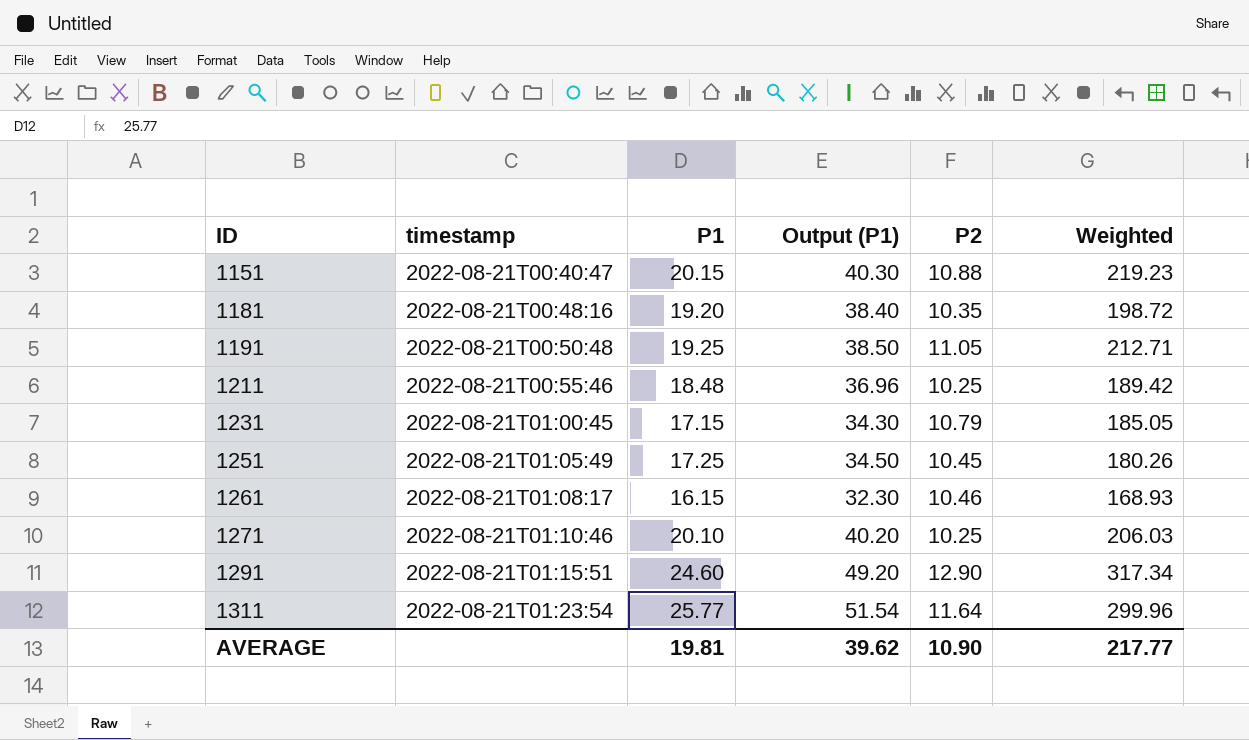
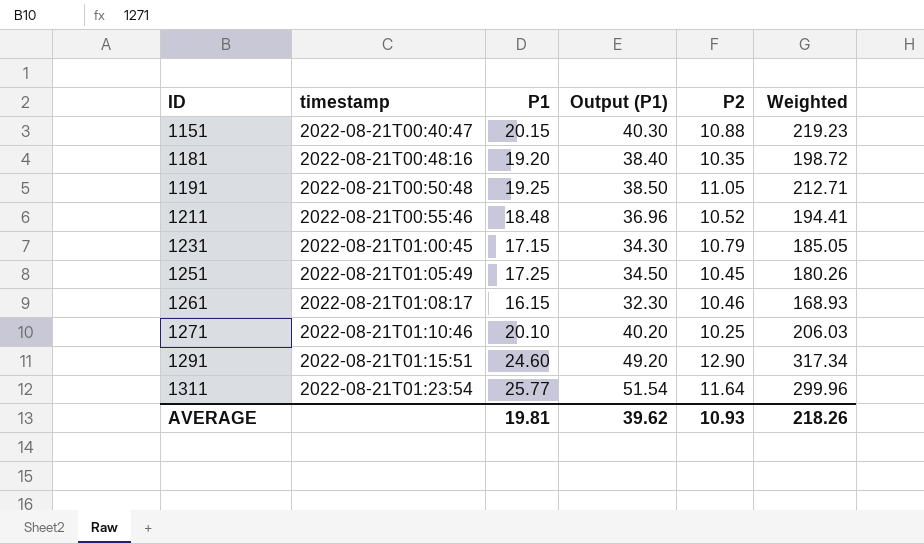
1211 | P2: 10.25 -> 10.52
1211 | Weighted: 189.42 -> 194.41
AVERAGE | P2: 10.90 -> 10.93
AVERAGE | Weighted: 217.77 -> 218.26

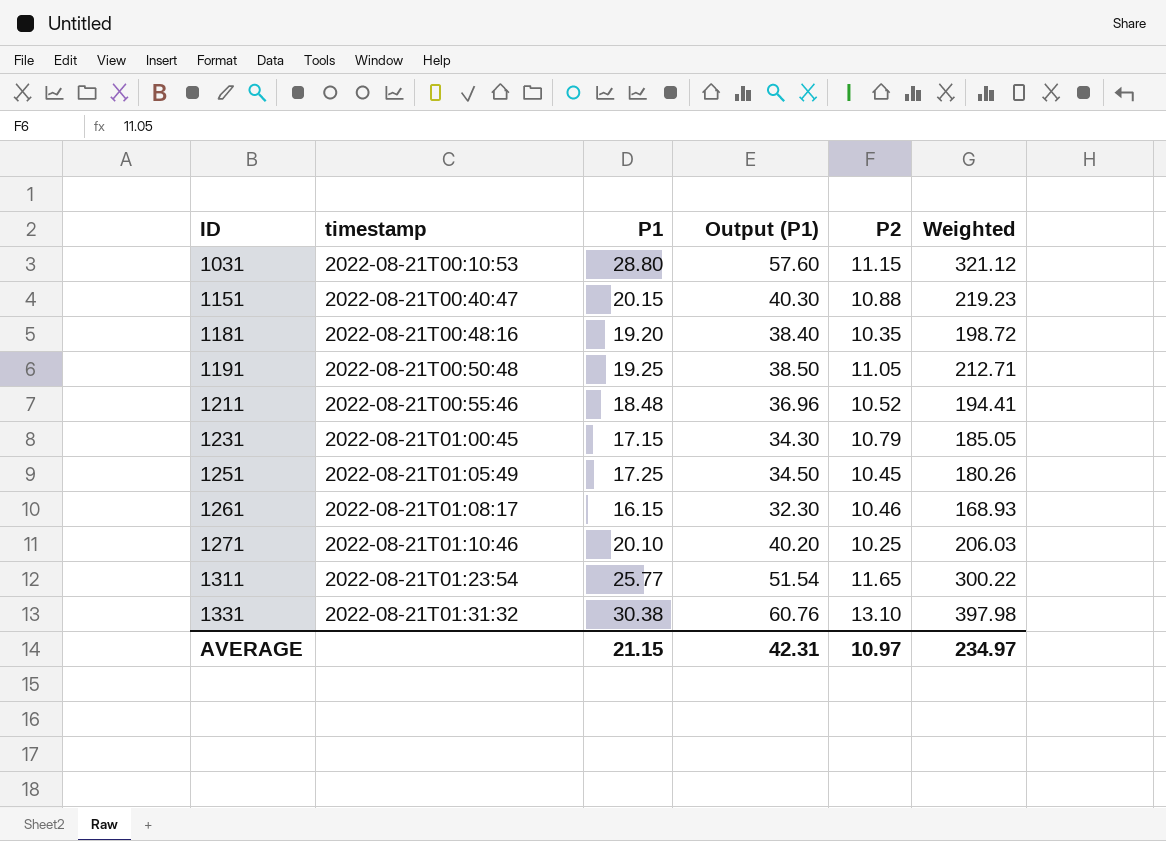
row 1291: 2022-08-21T01:15:51 | 24.60 | 49.20 | 12.90 | 317.34 -> none
row 1031: none -> 2022-08-21T00:10:53 | 28.80 | 57.60 | 11.15 | 321.12
1311 | P2: 11.64 -> 11.65
1311 | Weighted: 299.96 -> 300.22
row 1331: none -> 2022-08-21T01:31:32 | 30.38 | 60.76 | 13.10 | 397.98
AVERAGE | P1: 19.81 -> 21.15
AVERAGE | Output (P1): 39.62 -> 42.31
AVERAGE | P2: 10.93 -> 10.97
AVERAGE | Weighted: 218.26 -> 234.97

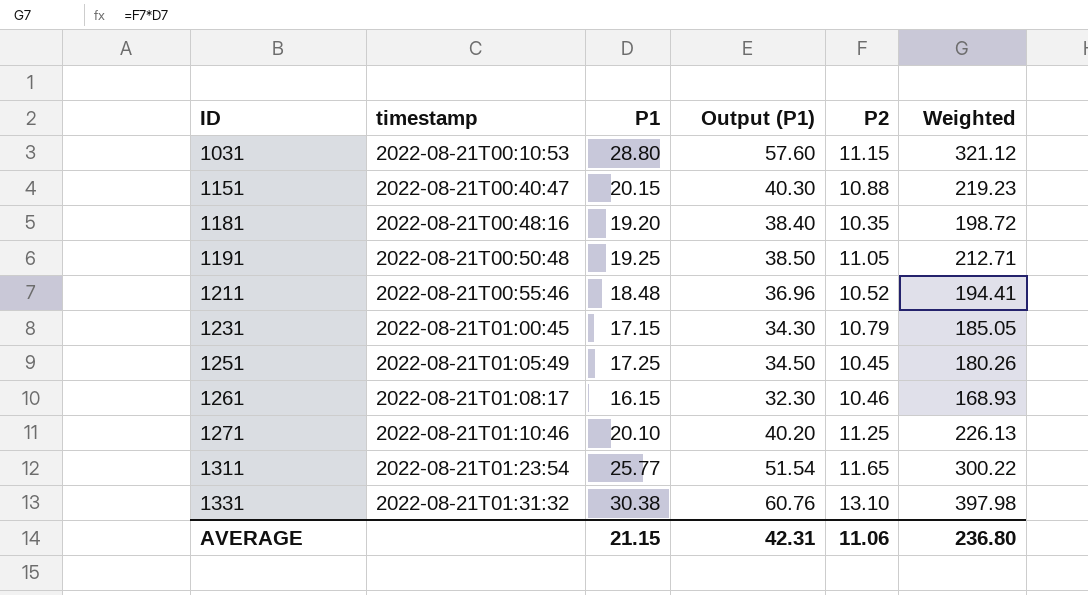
1271 | P2: 10.25 -> 11.25
1271 | Weighted: 206.03 -> 226.13
AVERAGE | P2: 10.97 -> 11.06
AVERAGE | Weighted: 234.97 -> 236.80

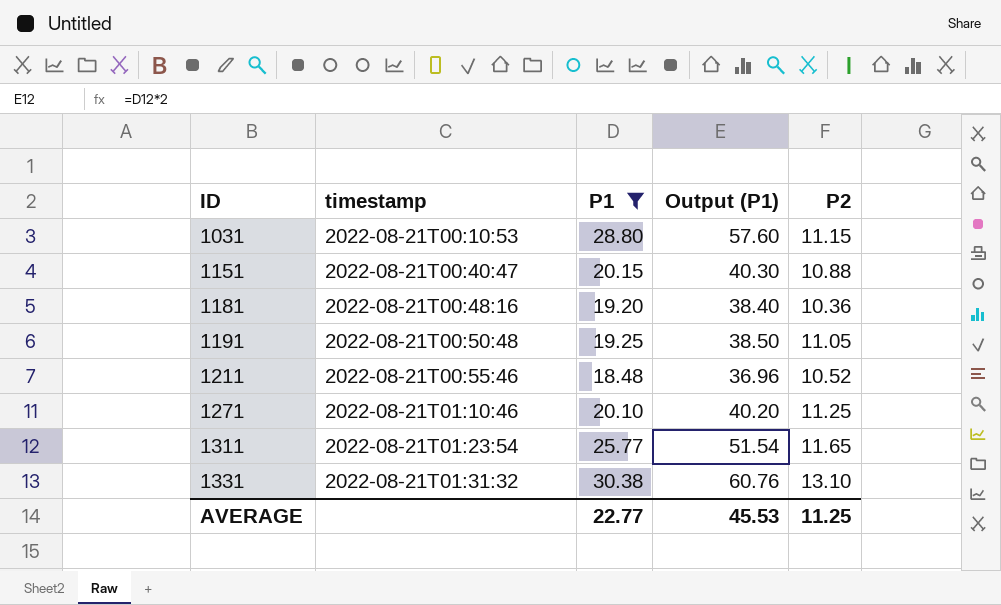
filter: none -> P1 >= 18.48
column Weighted | formula: [P1] * [P2] -> none
1181 | P2: 10.35 -> 10.36
AVERAGE | P1: 21.15 -> 22.77
AVERAGE | Output (P1): 42.31 -> 45.53
AVERAGE | P2: 11.06 -> 11.25

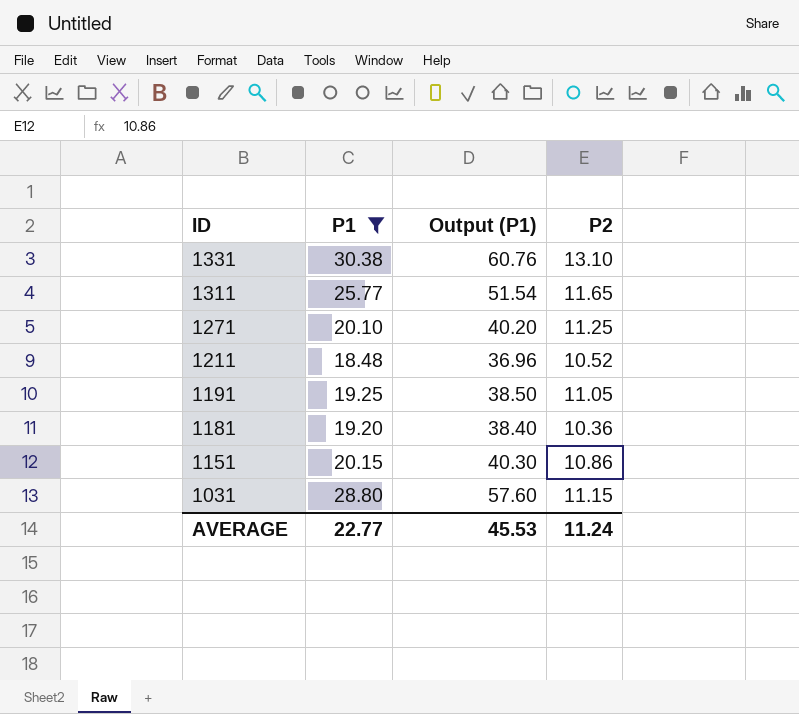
row order: ID ascending -> ID descending
column timestamp | position: 2 -> none
1151 | P2: 10.88 -> 10.86
AVERAGE | P2: 11.25 -> 11.24

